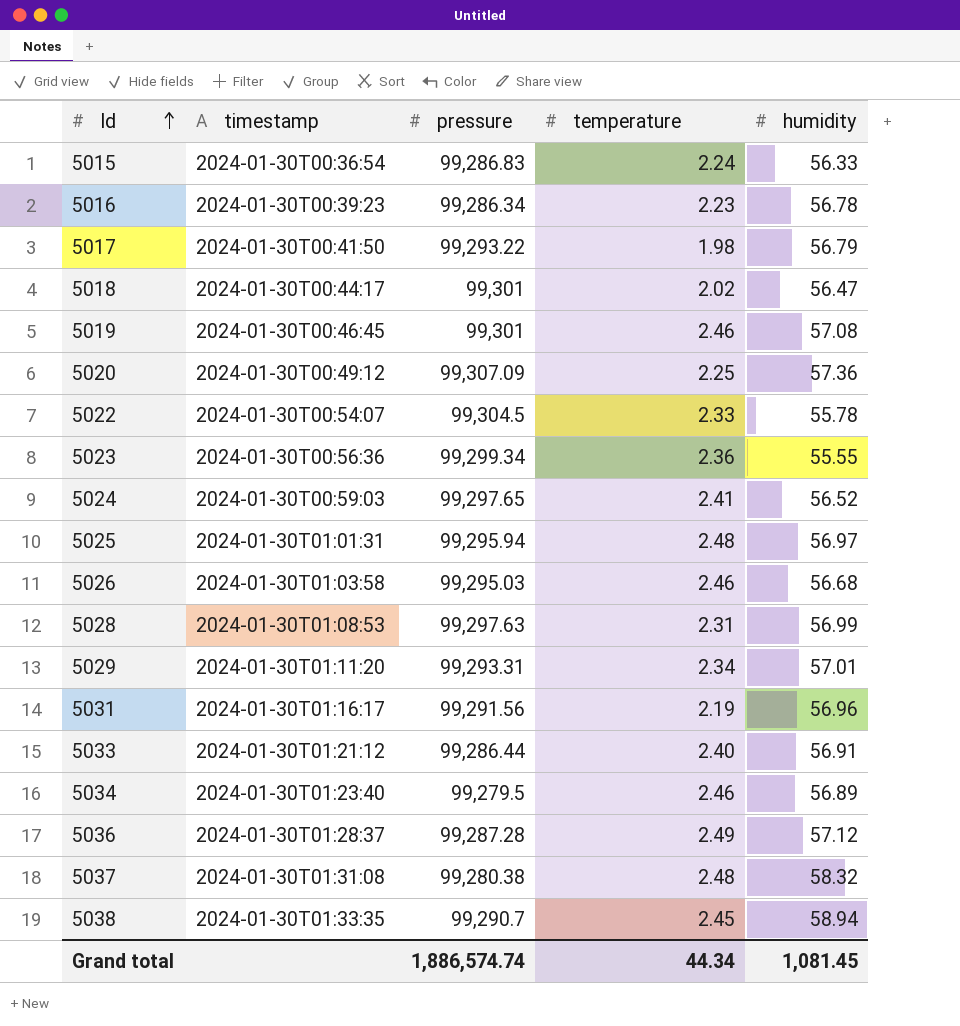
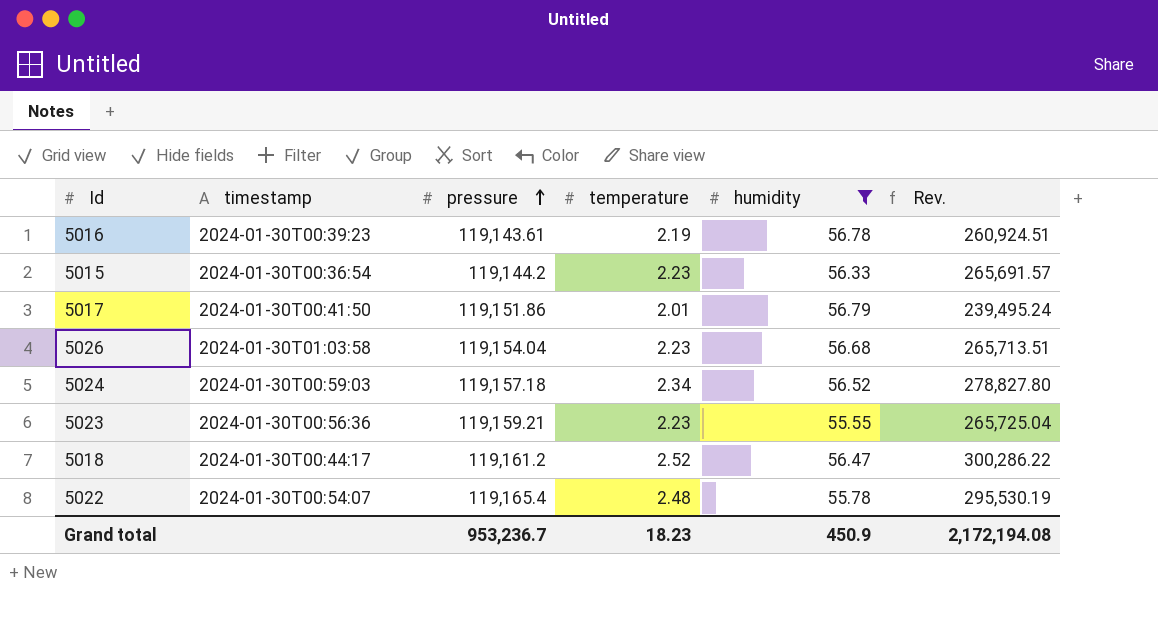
filter: none -> humidity <= 56.79
row order: Id ascending -> pressure ascending
column Rev. | formula: none -> [pressure] * [temperature]
5016 | pressure: 99,286.34 -> 119,143.61
5016 | temperature: 2.23 -> 2.19
5015 | pressure: 99,286.83 -> 119,144.2
5015 | temperature: 2.24 -> 2.23
5017 | pressure: 99,293.22 -> 119,151.86
5017 | temperature: 1.98 -> 2.01
5026 | pressure: 99,295.03 -> 119,154.04
5026 | temperature: 2.46 -> 2.23
5024 | pressure: 99,297.65 -> 119,157.18
5024 | temperature: 2.41 -> 2.34
5023 | pressure: 99,299.34 -> 119,159.21
5023 | temperature: 2.36 -> 2.23
5018 | pressure: 99,301 -> 119,161.2
5018 | temperature: 2.02 -> 2.52
5022 | pressure: 99,304.5 -> 119,165.4
5022 | temperature: 2.33 -> 2.48
Grand total | pressure: 1,886,574.74 -> 953,236.7
Grand total | temperature: 44.34 -> 18.23
Grand total | humidity: 1,081.45 -> 450.9

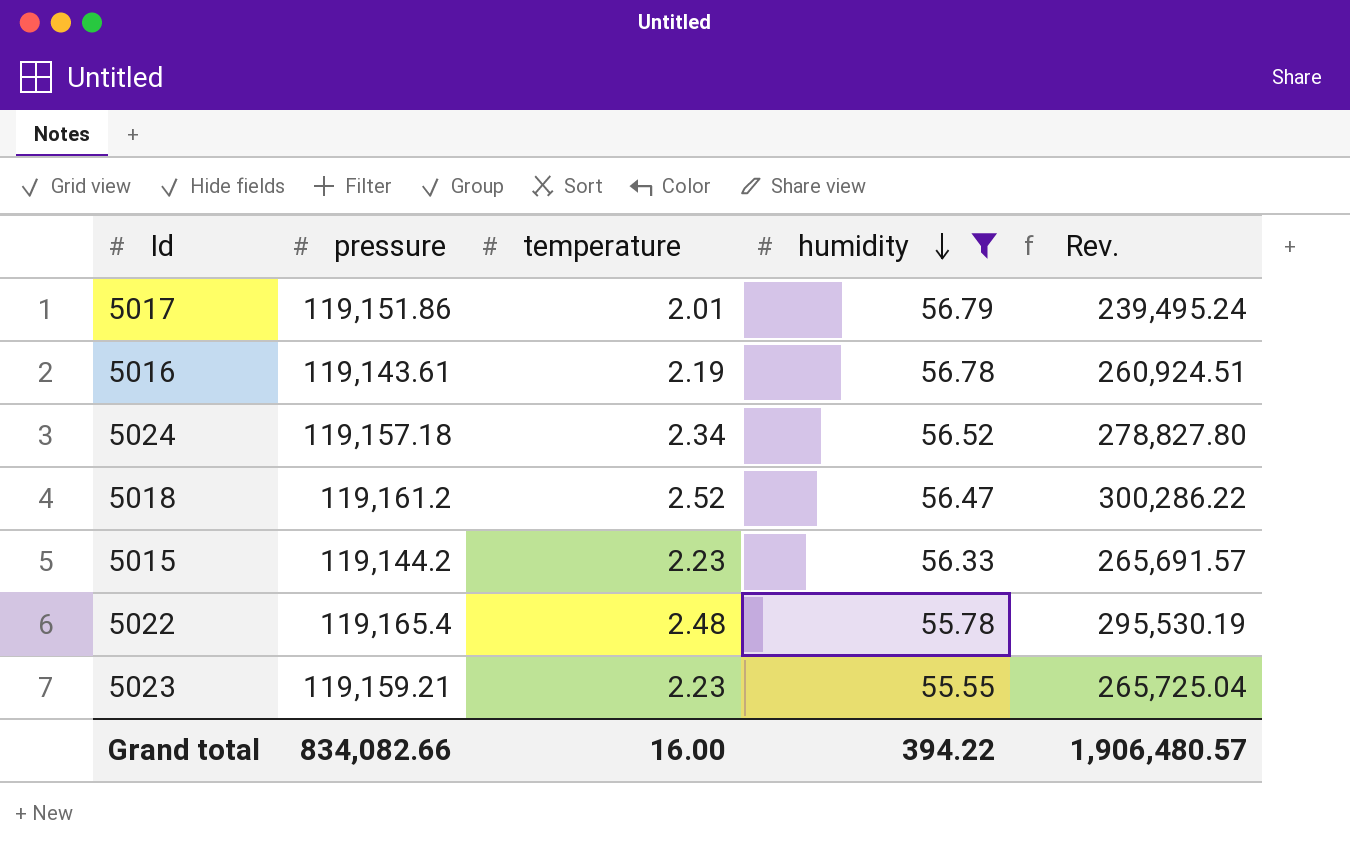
row order: pressure ascending -> humidity descending
column timestamp | position: 2 -> none
row 5026: 2024-01-30T01:03:58 | 119,154.04 | 2.23 | 56.68 | 265,713.51 -> none
Grand total | pressure: 953,236.7 -> 834,082.66
Grand total | temperature: 18.23 -> 16.00
Grand total | humidity: 450.9 -> 394.22
Grand total | Rev.: 2,172,194.08 -> 1,906,480.57

